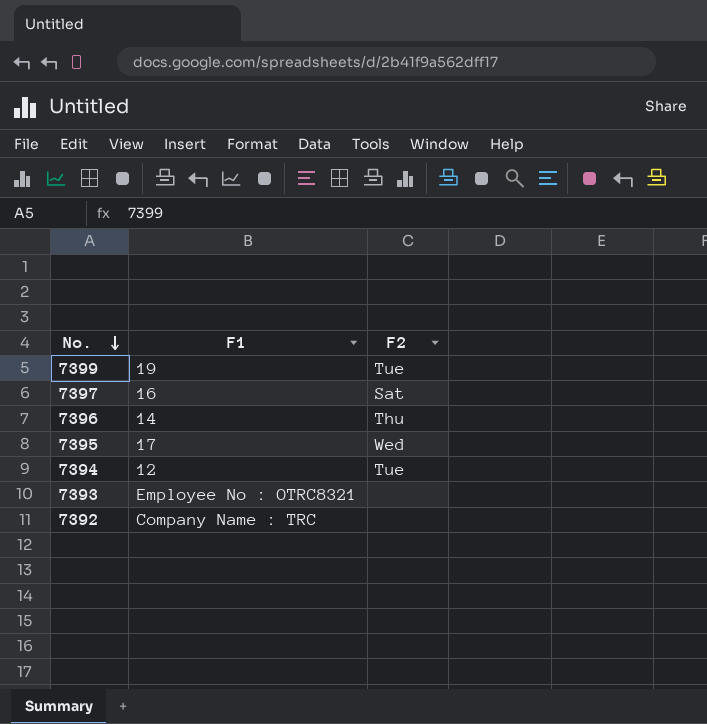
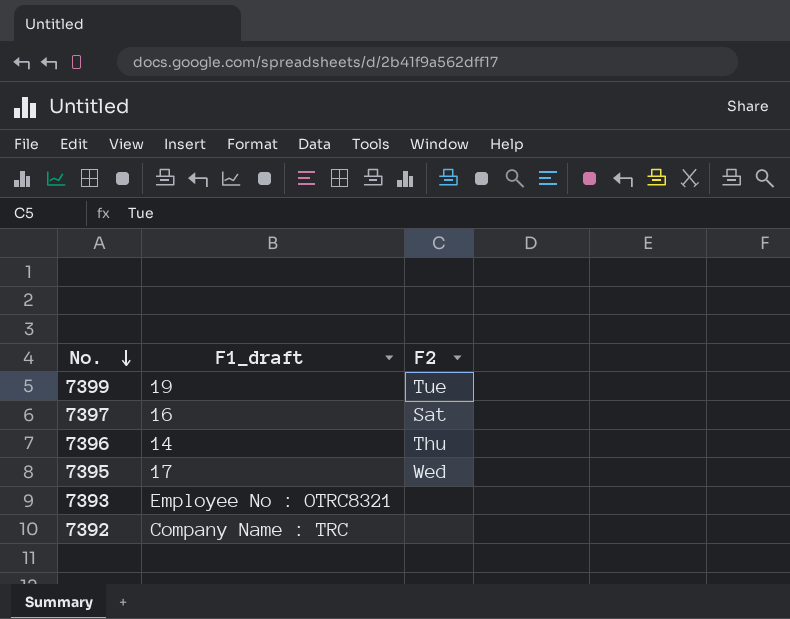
column name: F1 -> F1_draft
row 7394: 12 | Tue -> none

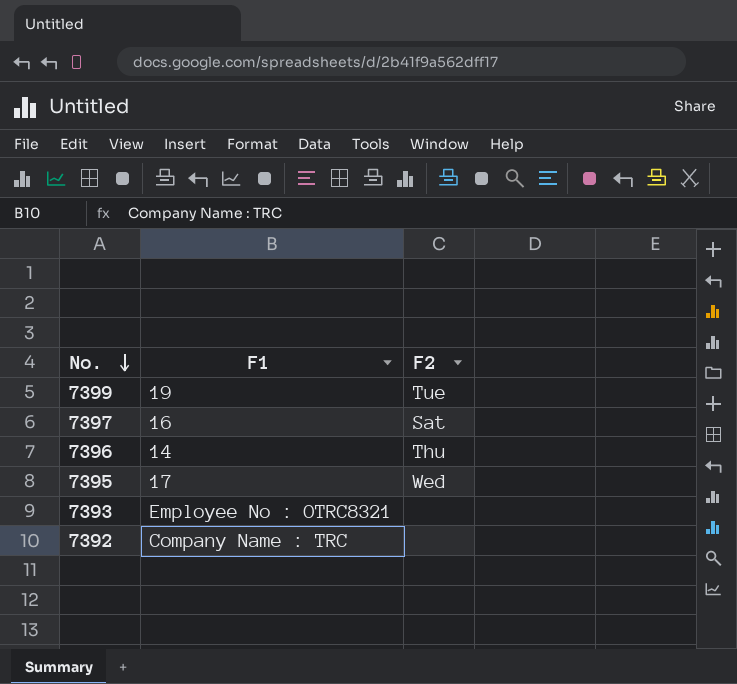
column name: F1_draft -> F1

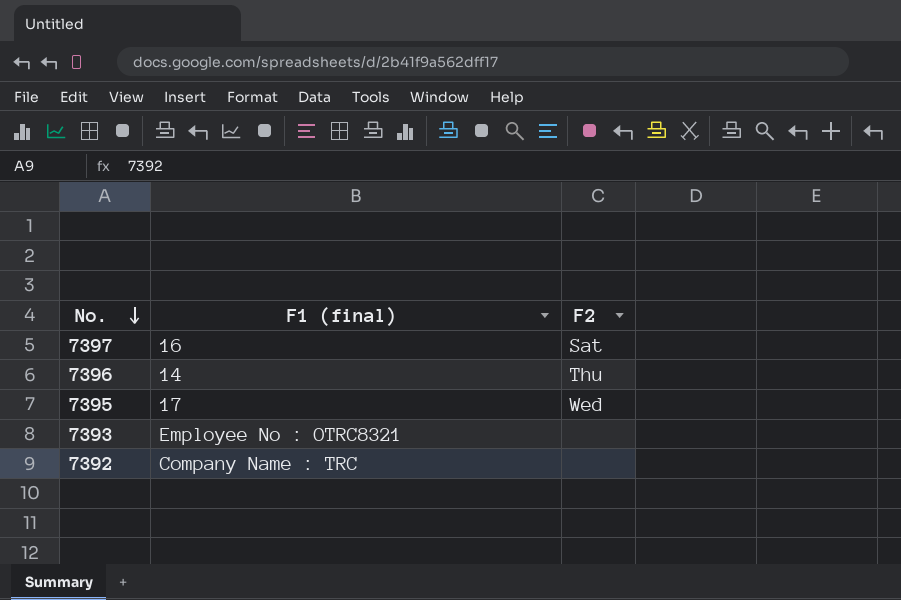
column name: F1 -> F1 (final)
row 7399: 19 | Tue -> none

